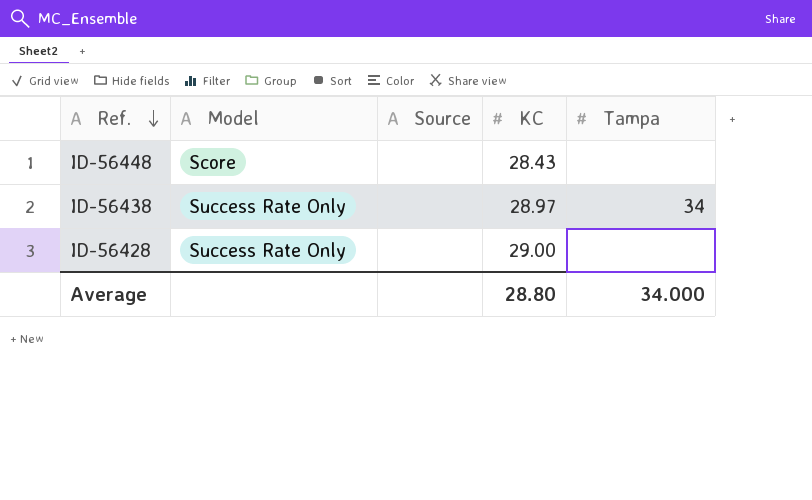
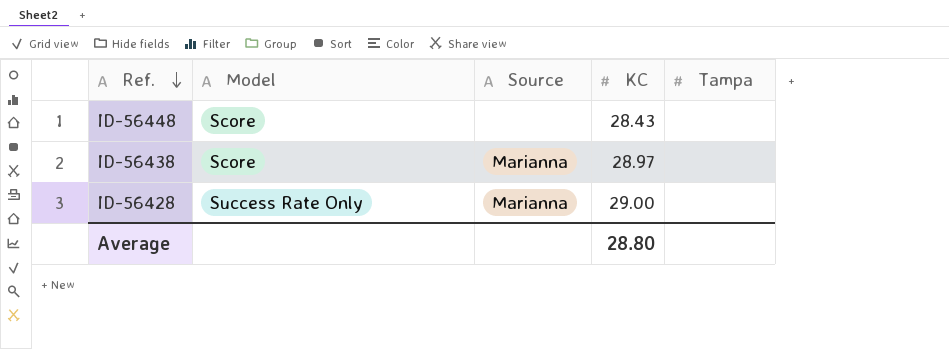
ID-56438 | Model: Success Rate Only -> Score
ID-56438 | Source: none -> Marianna
ID-56438 | Tampa: 34 -> none
ID-56428 | Source: none -> Marianna
Average | Tampa: 34.000 -> none

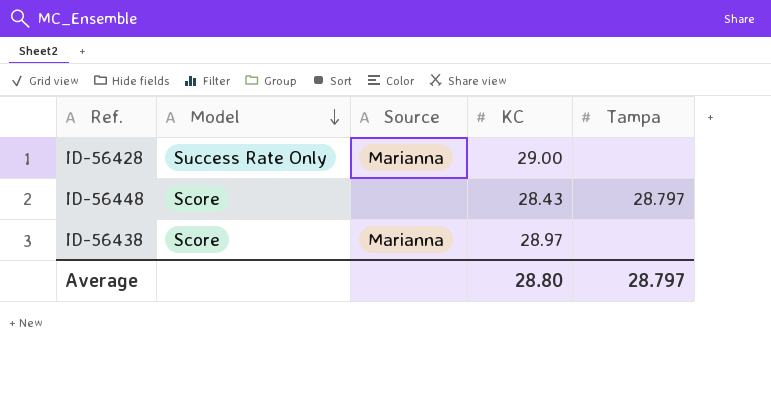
row order: Ref. descending -> Model descending
ID-56448 | Tampa: none -> 28.797
Average | Tampa: none -> 28.797

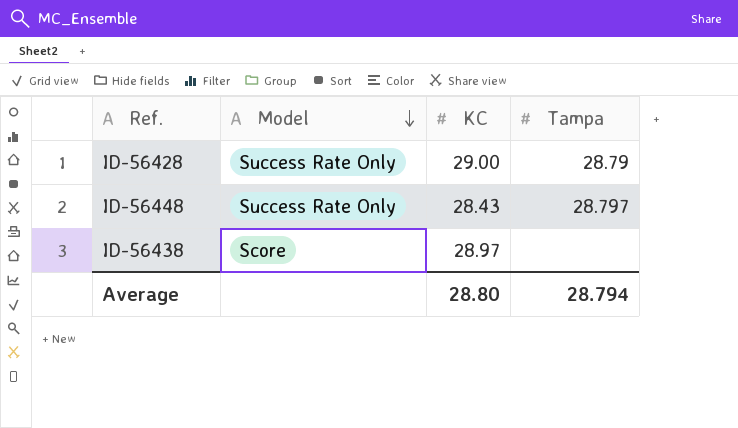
column Source | position: 3 -> none
ID-56428 | Tampa: none -> 28.79
ID-56448 | Model: Score -> Success Rate Only
Average | Tampa: 28.797 -> 28.794

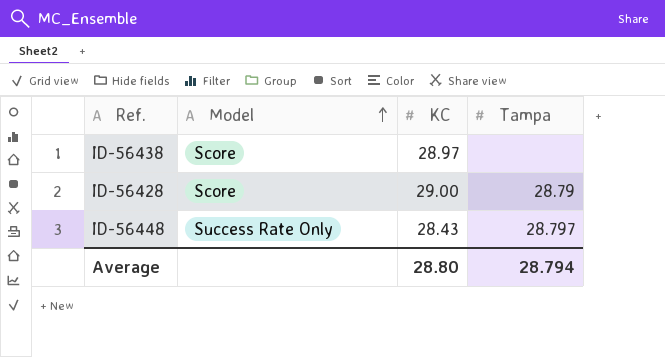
row order: Model descending -> Model ascending
ID-56428 | Model: Success Rate Only -> Score

